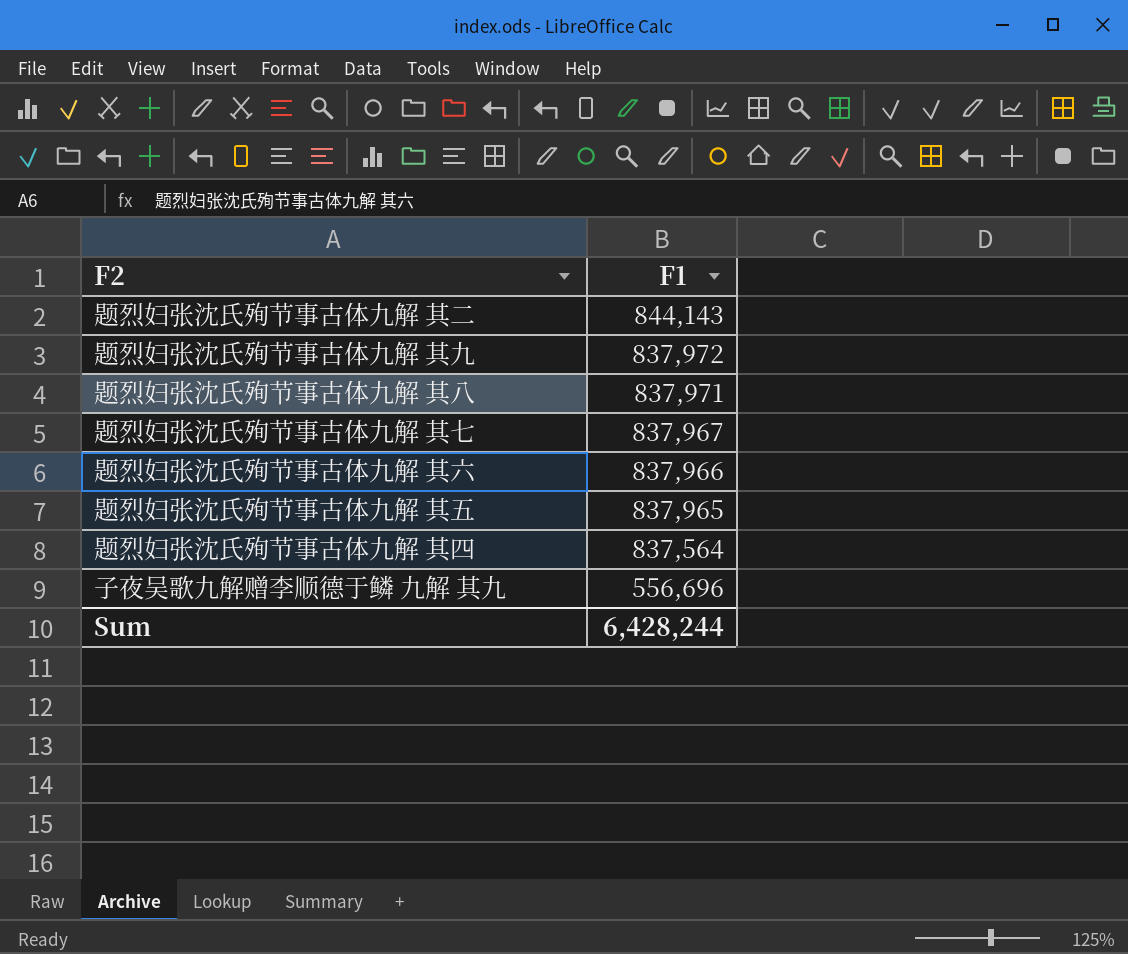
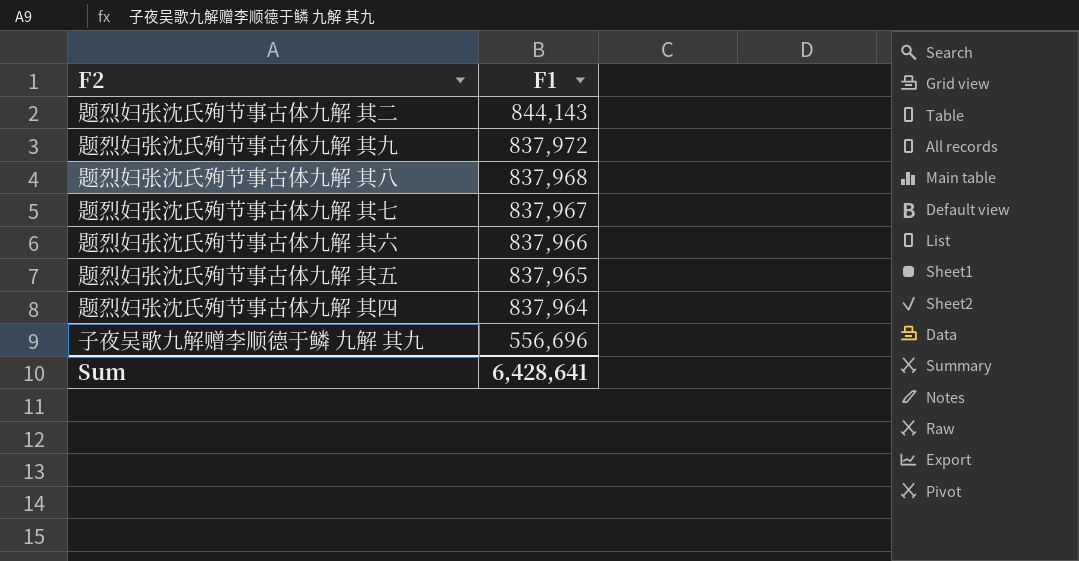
题烈妇张沈氏殉节事古体九解 其八 | F1: 837,971 -> 837,968
题烈妇张沈氏殉节事古体九解 其四 | F1: 837,564 -> 837,964
Sum | F1: 6,428,244 -> 6,428,641

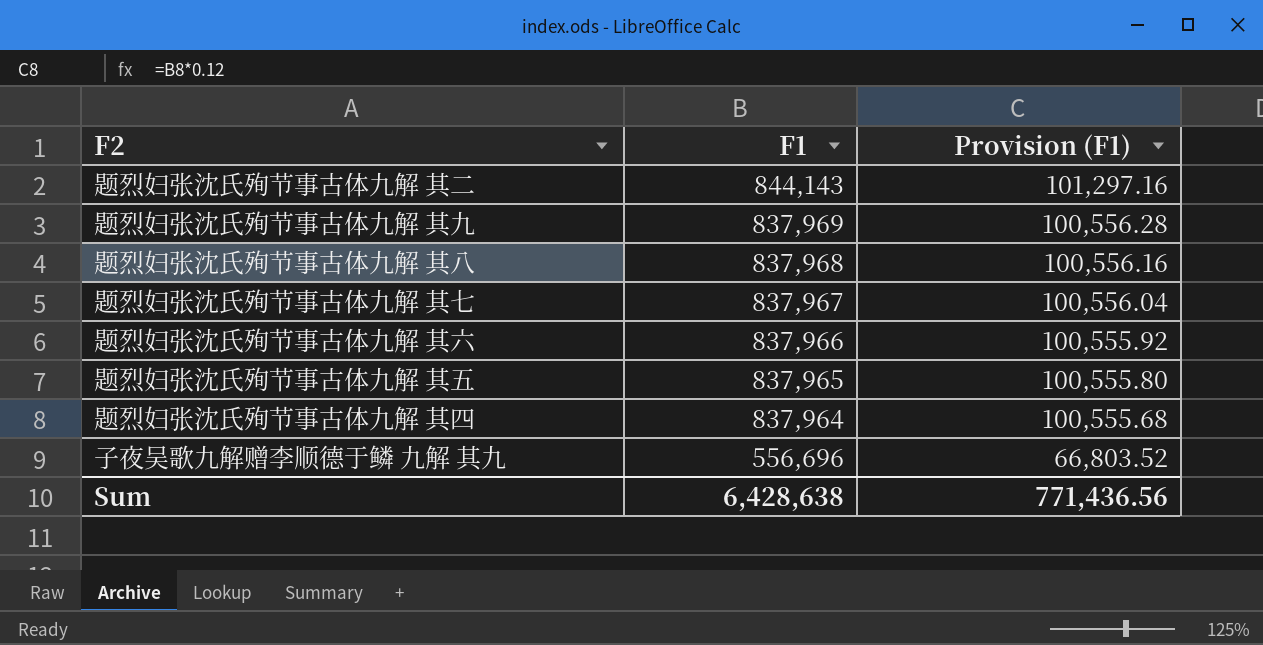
column Provision (F1) | formula: none -> [F1] * 0.12
题烈妇张沈氏殉节事古体九解 其九 | F1: 837,972 -> 837,969
Sum | F1: 6,428,641 -> 6,428,638

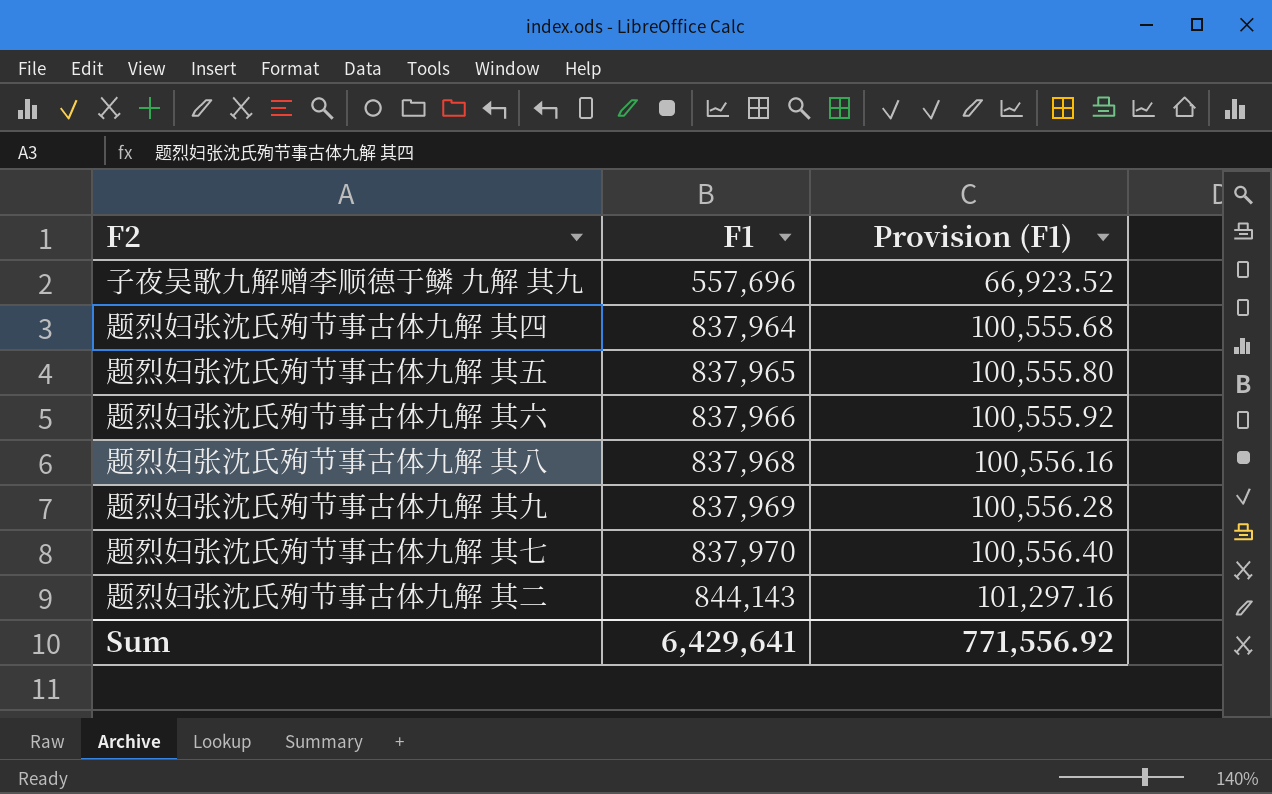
row order: F1 descending -> F1 ascending
子夜吴歌九解赠李顺德于鳞 九解 其九 | F1: 556,696 -> 557,696
子夜吴歌九解赠李顺德于鳞 九解 其九 | Provision (F1): 66,803.52 -> 66,923.52
题烈妇张沈氏殉节事古体九解 其七 | F1: 837,967 -> 837,970
题烈妇张沈氏殉节事古体九解 其七 | Provision (F1): 100,556.04 -> 100,556.40
Sum | F1: 6,428,638 -> 6,429,641
Sum | Provision (F1): 771,436.56 -> 771,556.92

